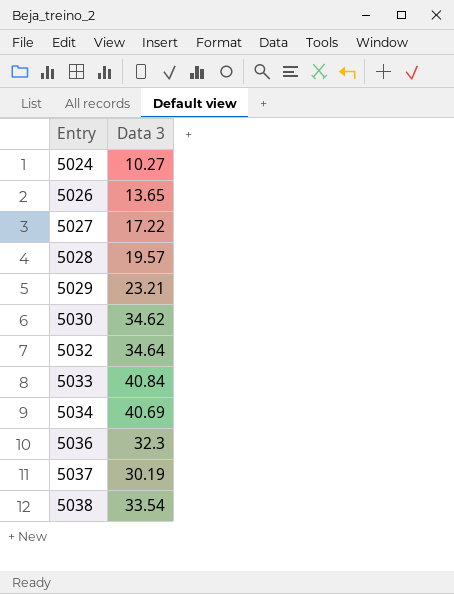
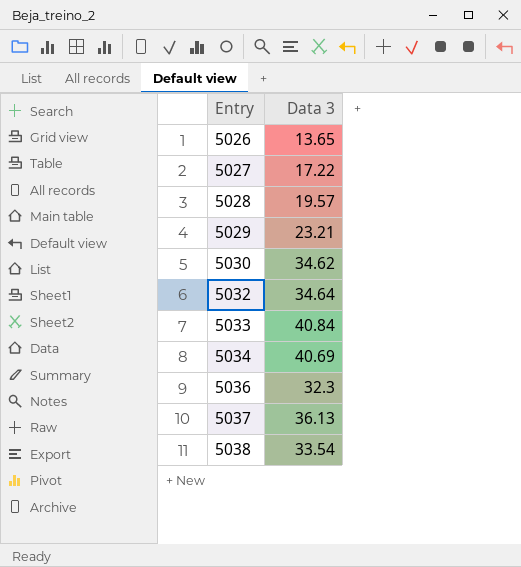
row 5024: 10.27 -> none
5037 | Data 3: 30.19 -> 36.13

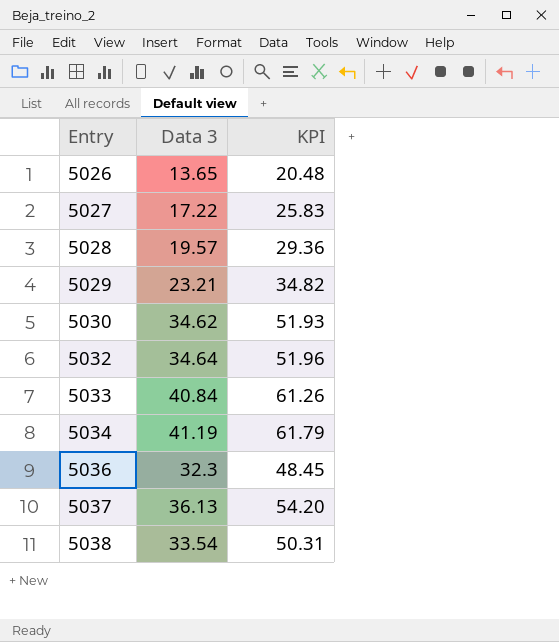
column KPI | formula: none -> [Data 3] * 1.5
5034 | Data 3: 40.69 -> 41.19

